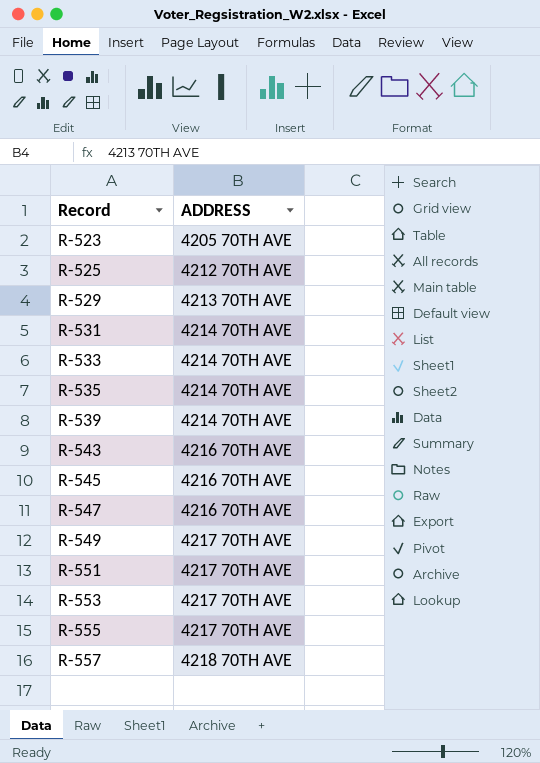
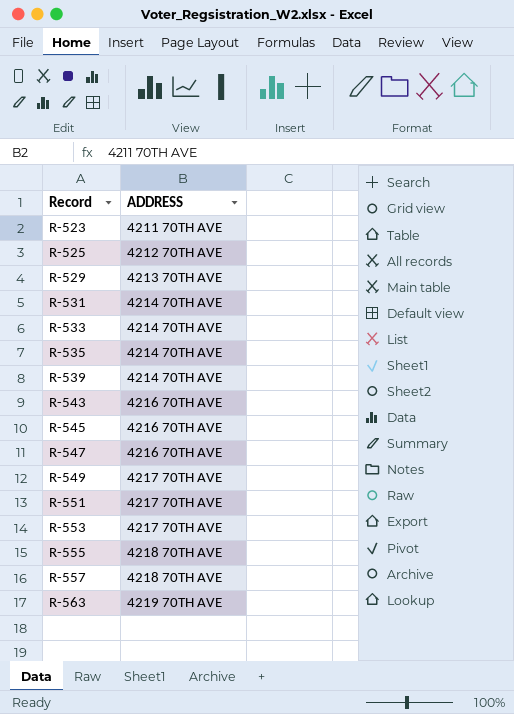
R-523 | ADDRESS: 4205 70TH AVE -> 4211 70TH AVE
R-555 | ADDRESS: 4217 70TH AVE -> 4218 70TH AVE
row R-563: none -> 4219 70TH AVE

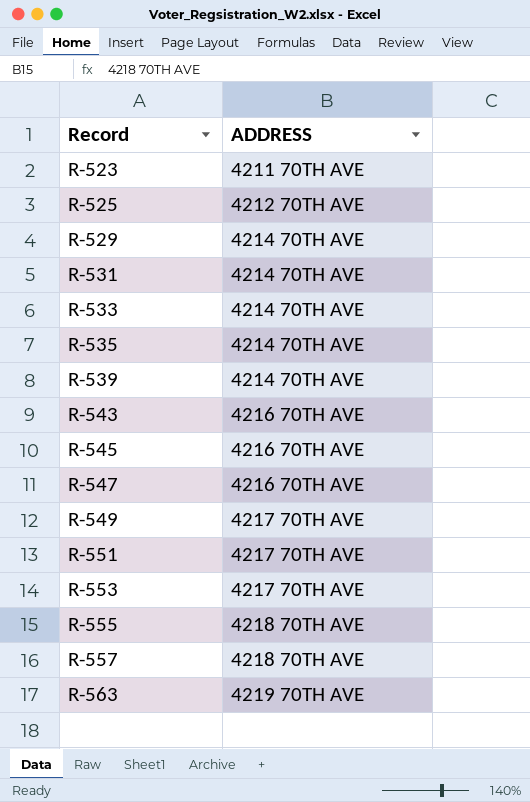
R-529 | ADDRESS: 4213 70TH AVE -> 4214 70TH AVE

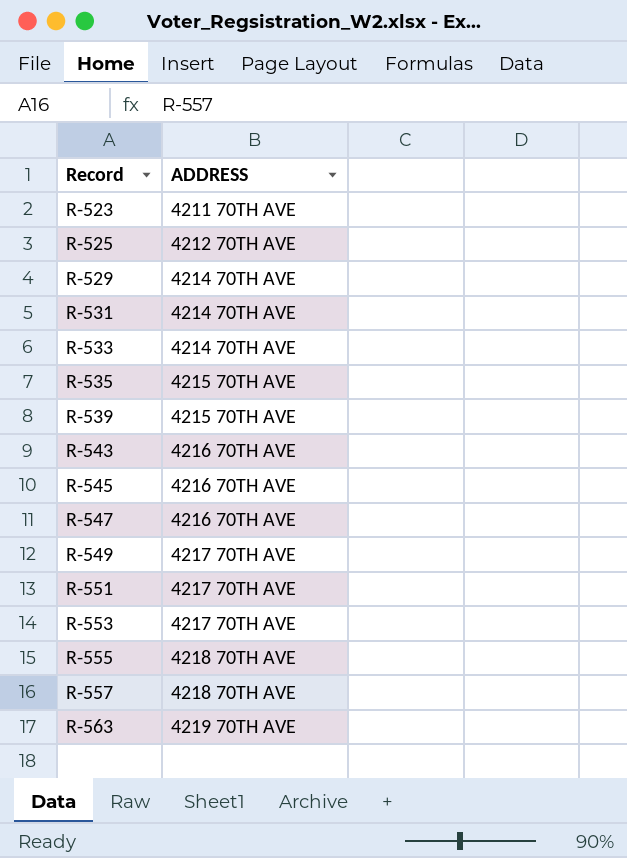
R-535 | ADDRESS: 4214 70TH AVE -> 4215 70TH AVE
R-539 | ADDRESS: 4214 70TH AVE -> 4215 70TH AVE

